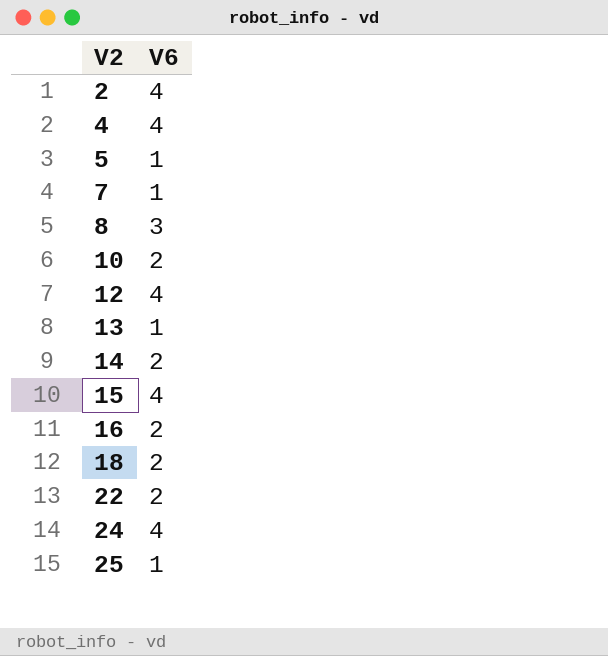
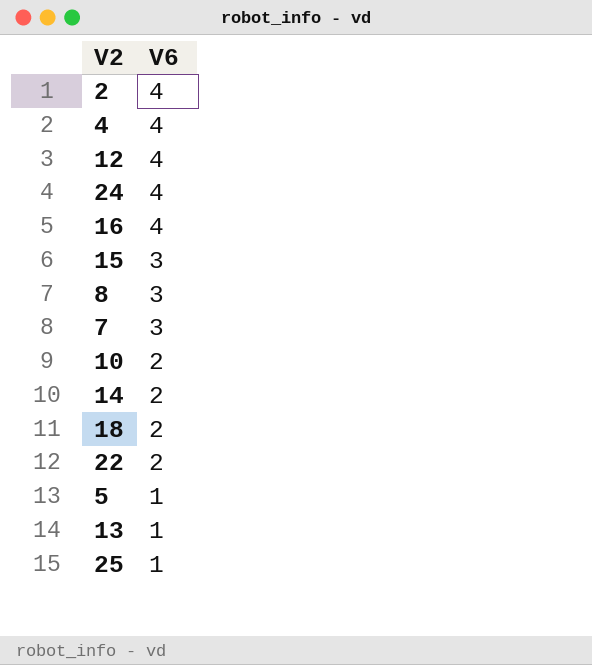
row order: V2 ascending -> V6 descending
16 | V6: 2 -> 4
15 | V6: 4 -> 3
7 | V6: 1 -> 3

